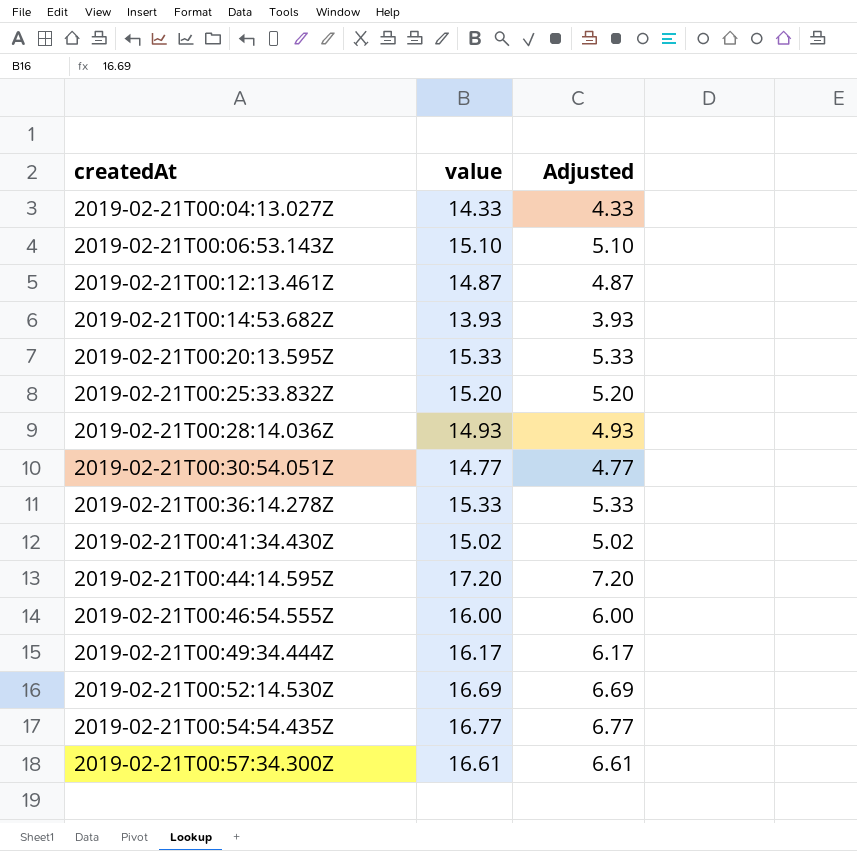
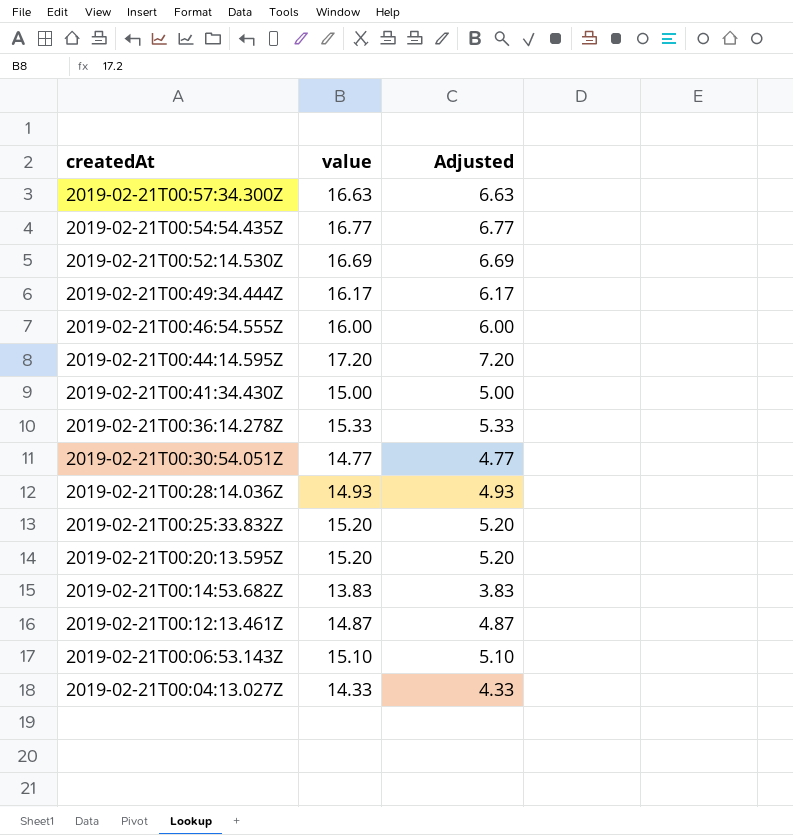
row order: createdAt ascending -> createdAt descending
2019-02-21T00:57:34.300Z | value: 16.61 -> 16.63
2019-02-21T00:57:34.300Z | Adjusted: 6.61 -> 6.63
2019-02-21T00:41:34.430Z | value: 15.02 -> 15.00
2019-02-21T00:41:34.430Z | Adjusted: 5.02 -> 5.00
2019-02-21T00:20:13.595Z | value: 15.33 -> 15.20
2019-02-21T00:20:13.595Z | Adjusted: 5.33 -> 5.20
2019-02-21T00:14:53.682Z | value: 13.93 -> 13.83
2019-02-21T00:14:53.682Z | Adjusted: 3.93 -> 3.83

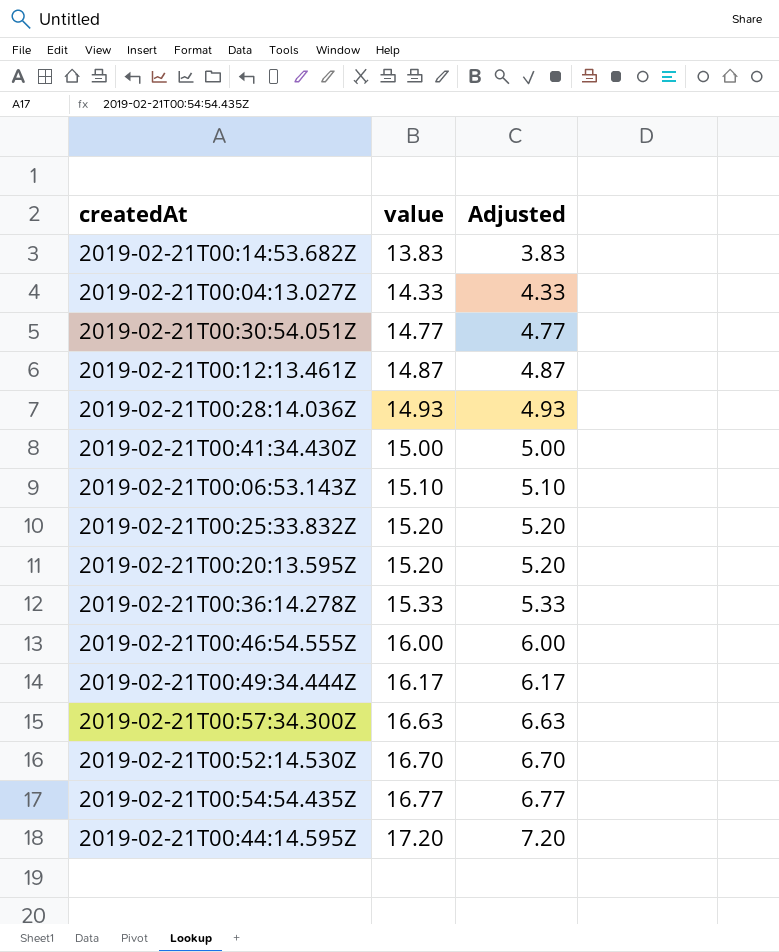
row order: createdAt descending -> value ascending
2019-02-21T00:52:14.530Z | value: 16.69 -> 16.70
2019-02-21T00:52:14.530Z | Adjusted: 6.69 -> 6.70

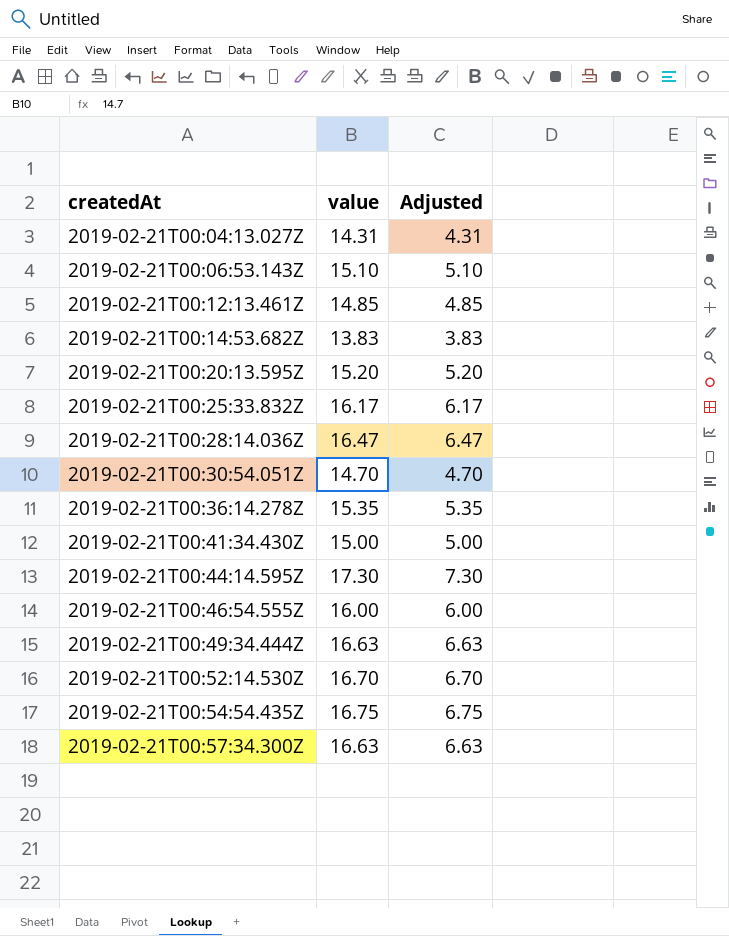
row order: value ascending -> createdAt ascending
2019-02-21T00:04:13.027Z | value: 14.33 -> 14.31
2019-02-21T00:04:13.027Z | Adjusted: 4.33 -> 4.31
2019-02-21T00:12:13.461Z | value: 14.87 -> 14.85
2019-02-21T00:12:13.461Z | Adjusted: 4.87 -> 4.85
2019-02-21T00:25:33.832Z | value: 15.20 -> 16.17
2019-02-21T00:25:33.832Z | Adjusted: 5.20 -> 6.17
2019-02-21T00:28:14.036Z | value: 14.93 -> 16.47
2019-02-21T00:28:14.036Z | Adjusted: 4.93 -> 6.47
2019-02-21T00:30:54.051Z | value: 14.77 -> 14.70
2019-02-21T00:30:54.051Z | Adjusted: 4.77 -> 4.70
2019-02-21T00:36:14.278Z | value: 15.33 -> 15.35
2019-02-21T00:36:14.278Z | Adjusted: 5.33 -> 5.35
2019-02-21T00:44:14.595Z | value: 17.20 -> 17.30
2019-02-21T00:44:14.595Z | Adjusted: 7.20 -> 7.30
2019-02-21T00:49:34.444Z | value: 16.17 -> 16.63
2019-02-21T00:49:34.444Z | Adjusted: 6.17 -> 6.63
2019-02-21T00:54:54.435Z | value: 16.77 -> 16.75
2019-02-21T00:54:54.435Z | Adjusted: 6.77 -> 6.75

